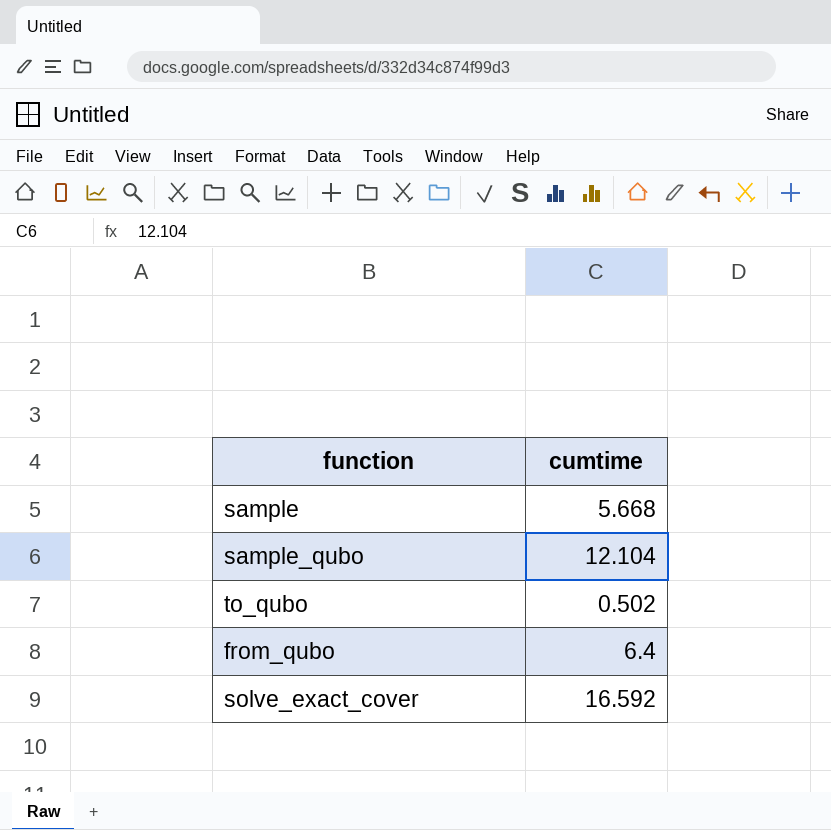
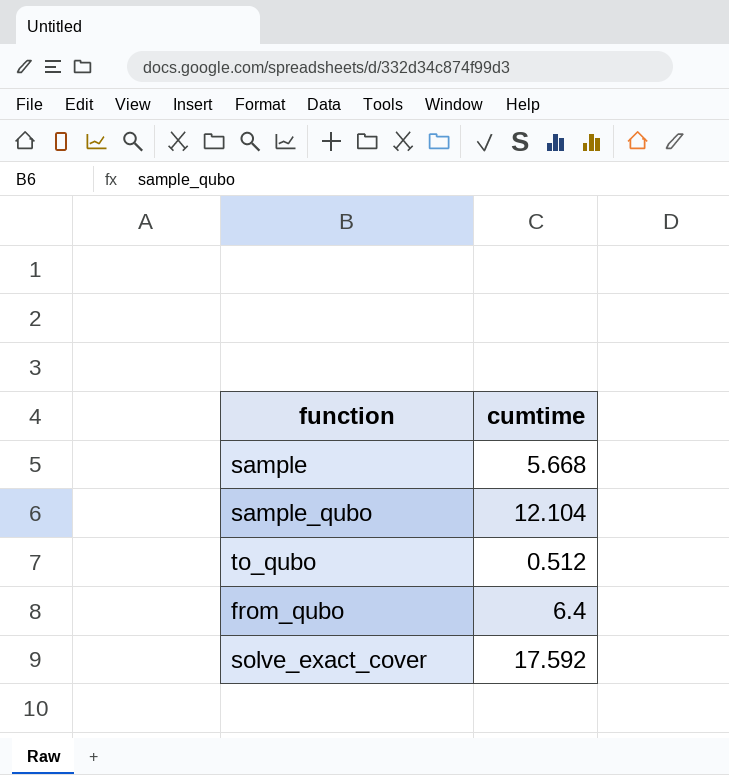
to_qubo | cumtime: 0.502 -> 0.512
solve_exact_cover | cumtime: 16.592 -> 17.592

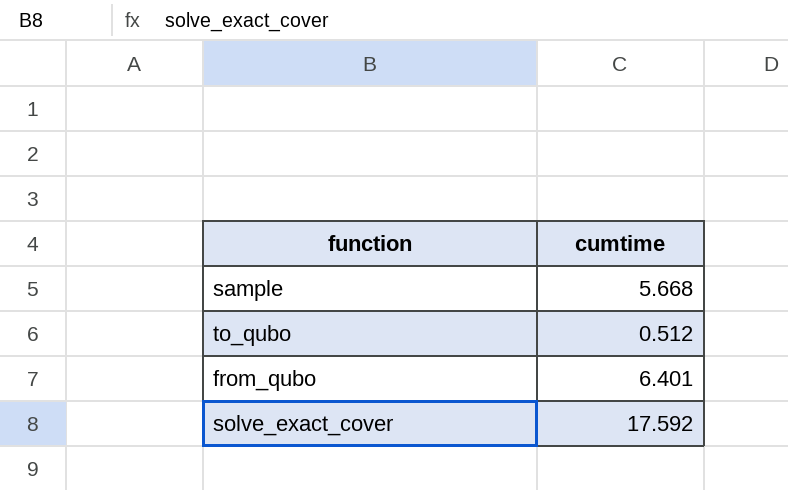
row sample_qubo: 12.104 -> none
from_qubo | cumtime: 6.4 -> 6.401

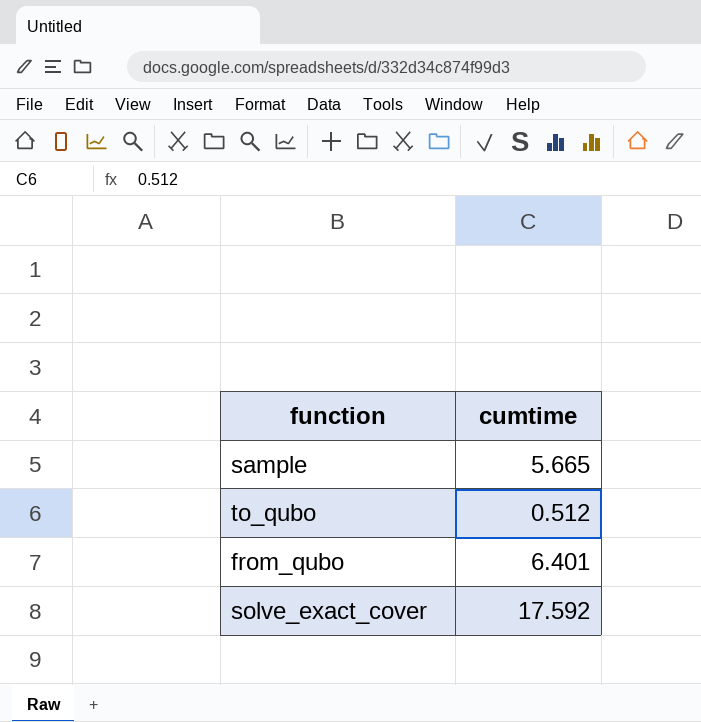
sample | cumtime: 5.668 -> 5.665

